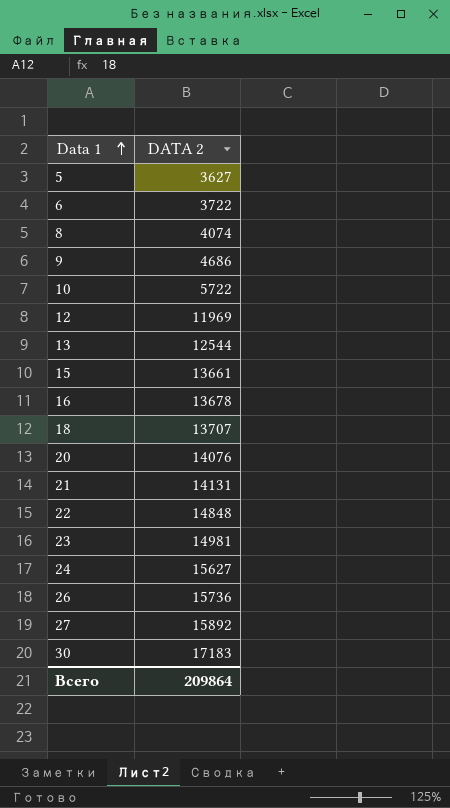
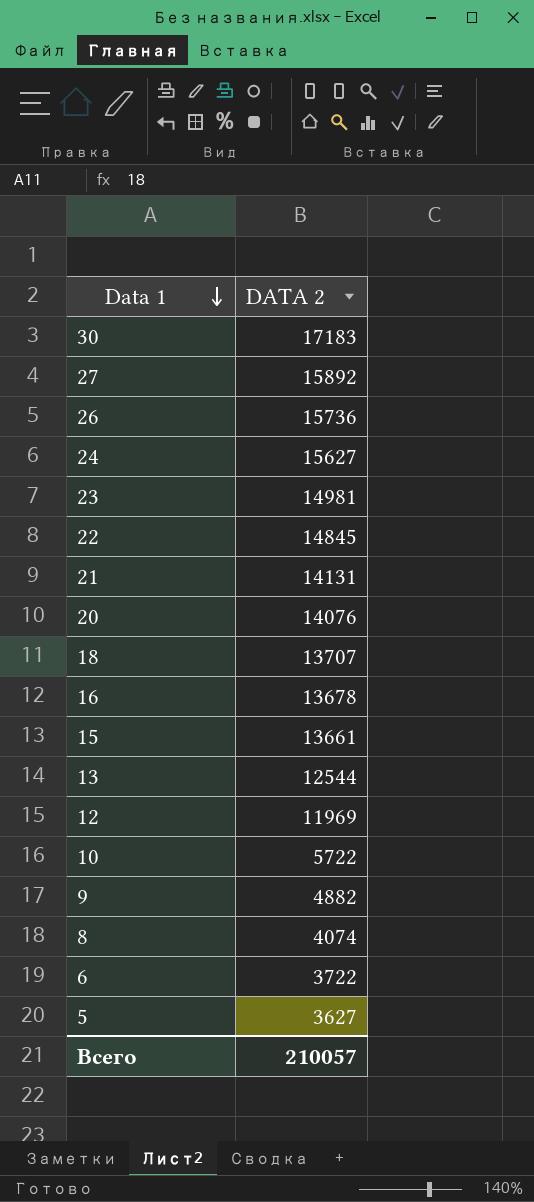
row order: Data 1 ascending -> Data 1 descending
22 | DATA 2: 14848 -> 14845
9 | DATA 2: 4686 -> 4882
Всего | DATA 2: 209864 -> 210057

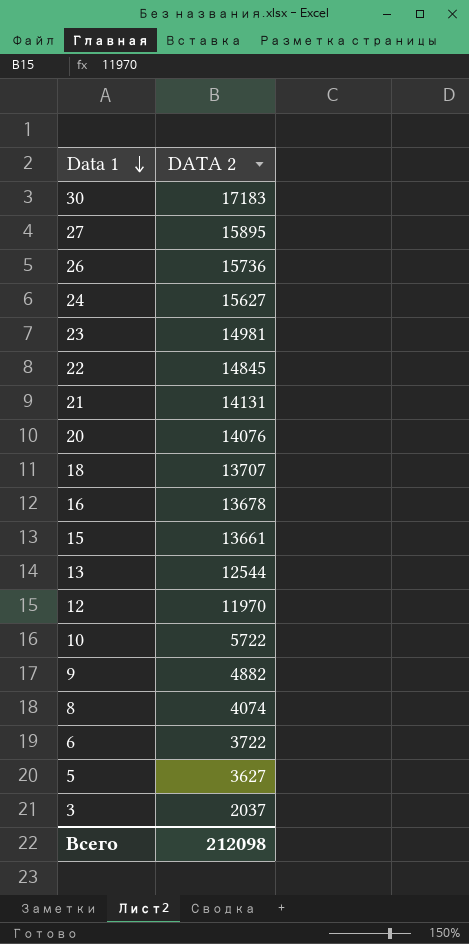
27 | DATA 2: 15892 -> 15895
12 | DATA 2: 11969 -> 11970
row 3: none -> 2037
Всего | DATA 2: 210057 -> 212098

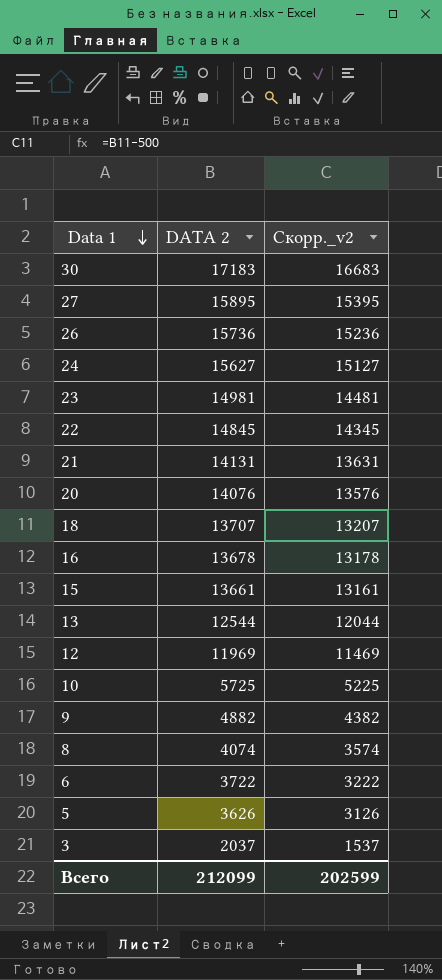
column Скорр._v2 | formula: none -> [DATA 2] - 500
12 | DATA 2: 11970 -> 11969
10 | DATA 2: 5722 -> 5725
5 | DATA 2: 3627 -> 3626
Всего | DATA 2: 212098 -> 212099

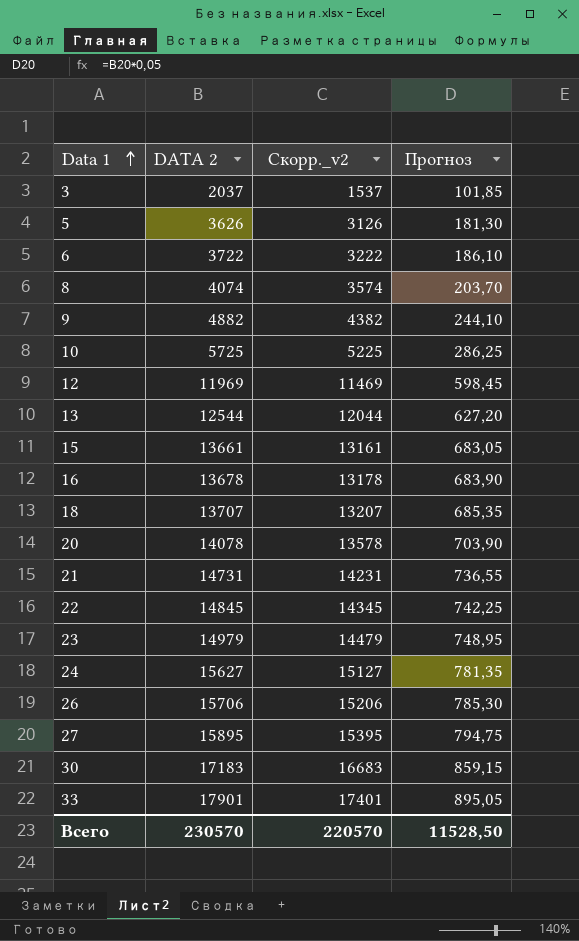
row order: Data 1 descending -> Data 1 ascending
column Прогноз | formula: none -> [DATA 2] * 0,05
20 | DATA 2: 14076 -> 14078
20 | Скорр._v2: 13576 -> 13578
21 | DATA 2: 14131 -> 14731
21 | Скорр._v2: 13631 -> 14231
23 | DATA 2: 14981 -> 14979
23 | Скорр._v2: 14481 -> 14479
26 | DATA 2: 15736 -> 15706
26 | Скорр._v2: 15236 -> 15206
row 33: none -> 17901 | 17401 | 895,05
Всего | DATA 2: 212099 -> 230570
Всего | Скорр._v2: 202599 -> 220570

